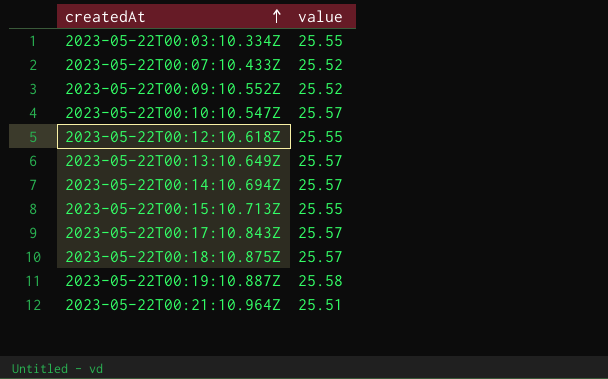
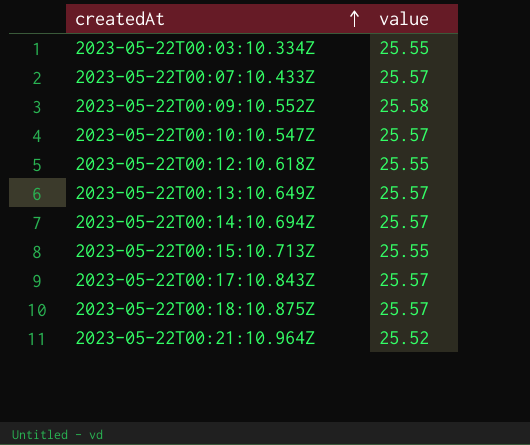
row 2023-05-22T00:19:10.887Z: 25.58 -> none
2023-05-22T00:07:10.433Z | value: 25.52 -> 25.57
2023-05-22T00:09:10.552Z | value: 25.52 -> 25.58
2023-05-22T00:21:10.964Z | value: 25.51 -> 25.52

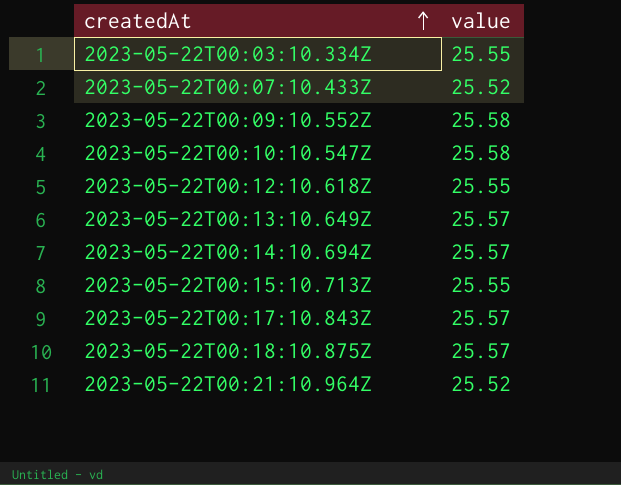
2023-05-22T00:07:10.433Z | value: 25.57 -> 25.52
2023-05-22T00:10:10.547Z | value: 25.57 -> 25.58

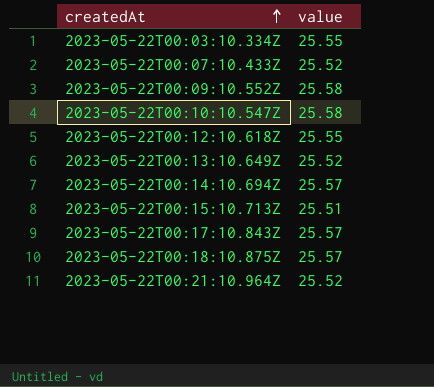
2023-05-22T00:13:10.649Z | value: 25.57 -> 25.52
2023-05-22T00:15:10.713Z | value: 25.55 -> 25.51

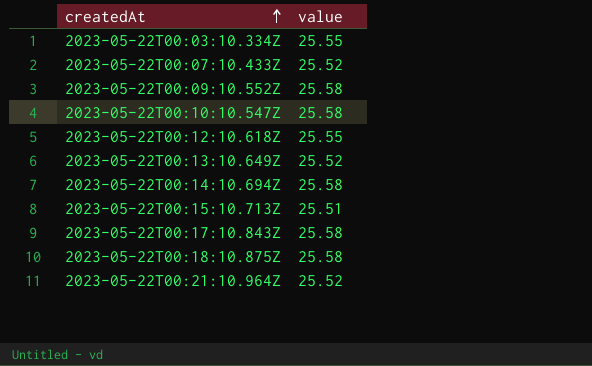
2023-05-22T00:14:10.694Z | value: 25.57 -> 25.58
2023-05-22T00:17:10.843Z | value: 25.57 -> 25.58
2023-05-22T00:18:10.875Z | value: 25.57 -> 25.58

